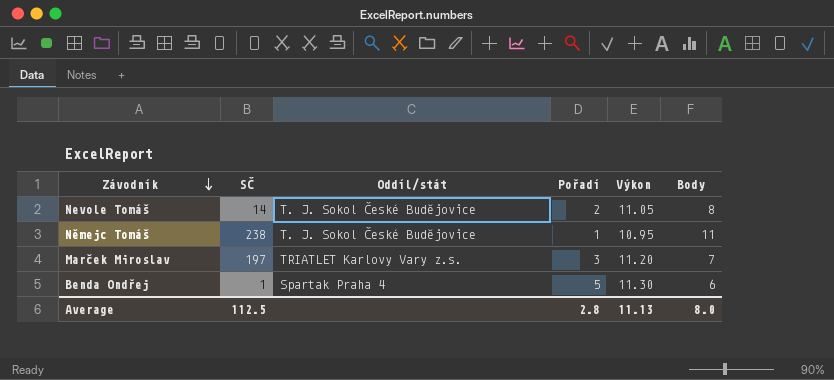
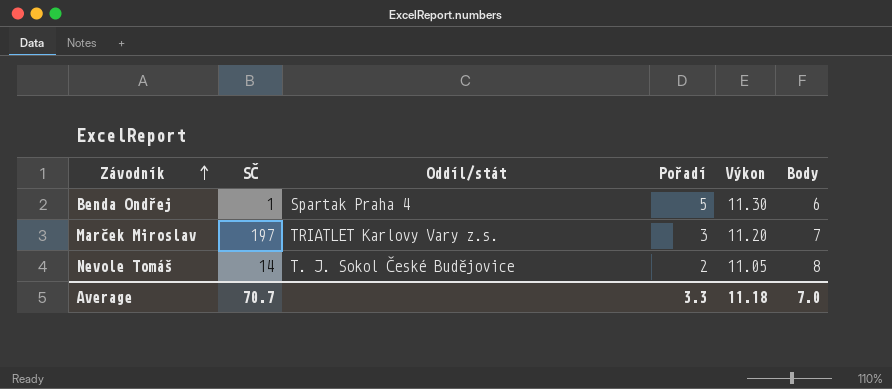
row order: Závodník descending -> Závodník ascending
row Němejc Tomáš: 238 | T. J. Sokol České Budějovice | 1 | 10.95 | 11 -> none
Average | SČ: 112.5 -> 70.7
Average | Pořadí: 2.8 -> 3.3
Average | Výkon: 11.13 -> 11.18
Average | Body: 8.0 -> 7.0

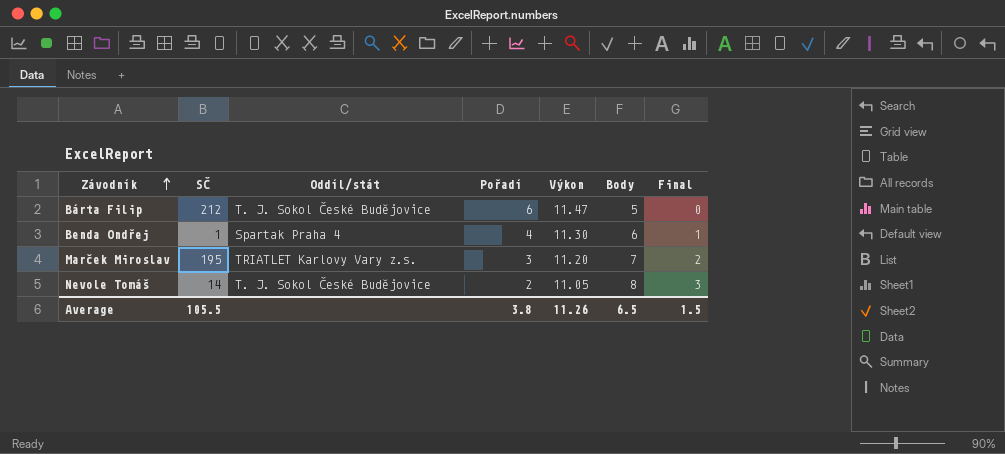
column Final | formula: none -> [Body] - 5
row Bárta Filip: none -> 212 | T. J. Sokol České Budějovice | 6 | 11.47 | 5 | 0
Benda Ondřej | Pořadí: 5 -> 4
Marček Miroslav | SČ: 197 -> 195
Average | SČ: 70.7 -> 105.5
Average | Pořadí: 3.3 -> 3.8
Average | Výkon: 11.18 -> 11.26
Average | Body: 7.0 -> 6.5

